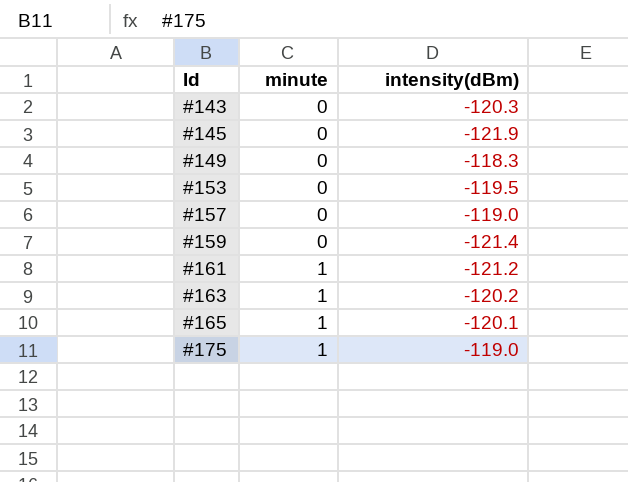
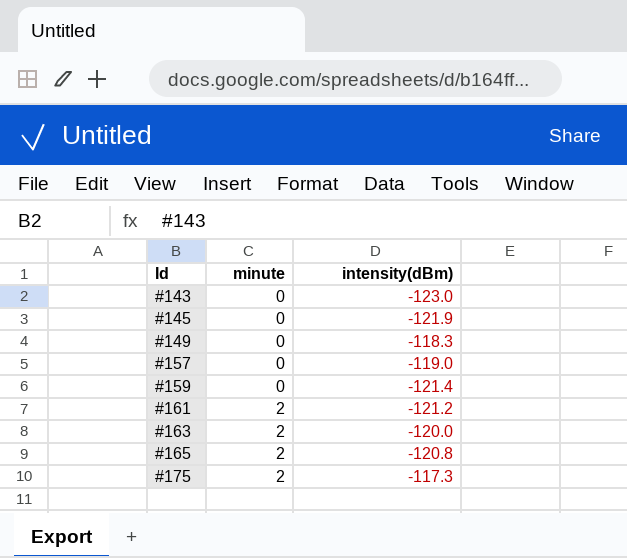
row #153: 0 | -119.5 -> none
#143 | intensity(dBm): -120.3 -> -123.0
#161 | minute: 1 -> 2
#163 | minute: 1 -> 2
#163 | intensity(dBm): -120.2 -> -120.0
#165 | minute: 1 -> 2
#165 | intensity(dBm): -120.1 -> -120.8
#175 | minute: 1 -> 2
#175 | intensity(dBm): -119.0 -> -117.3

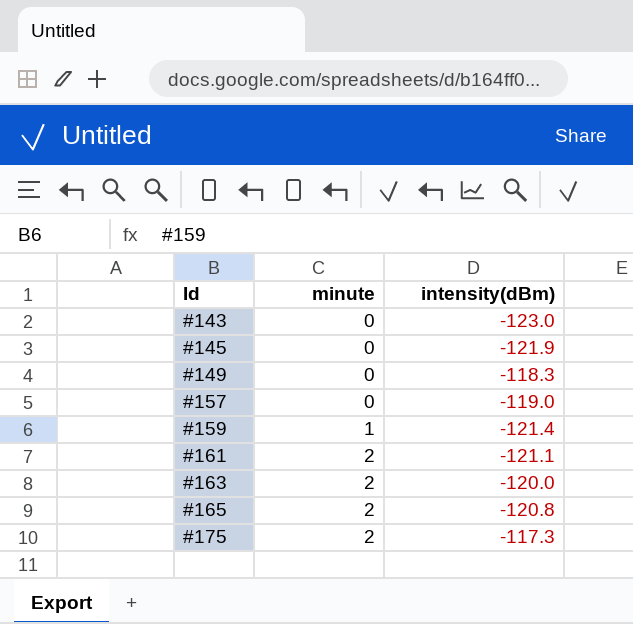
#159 | minute: 0 -> 1
#161 | intensity(dBm): -121.2 -> -121.1

